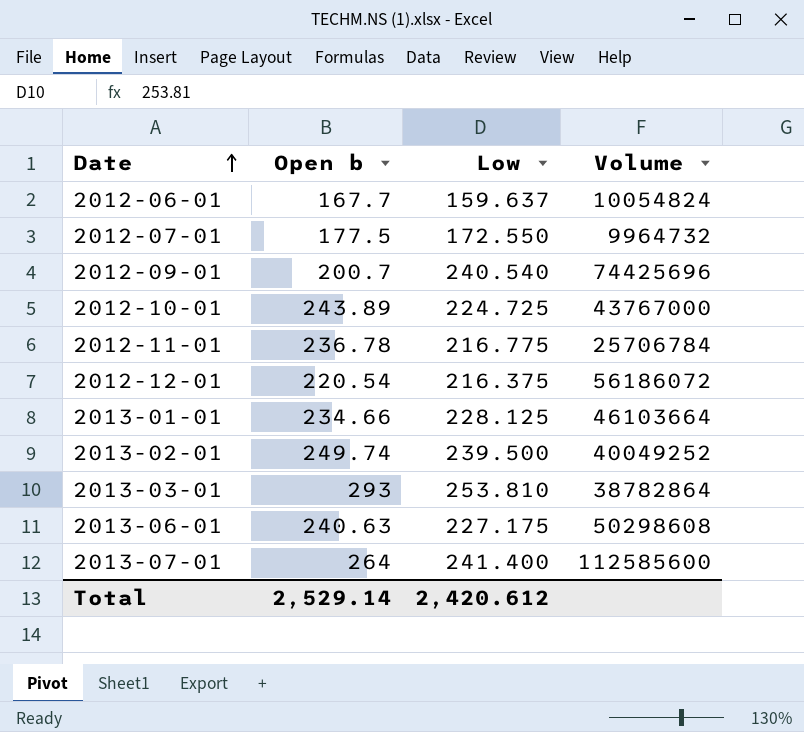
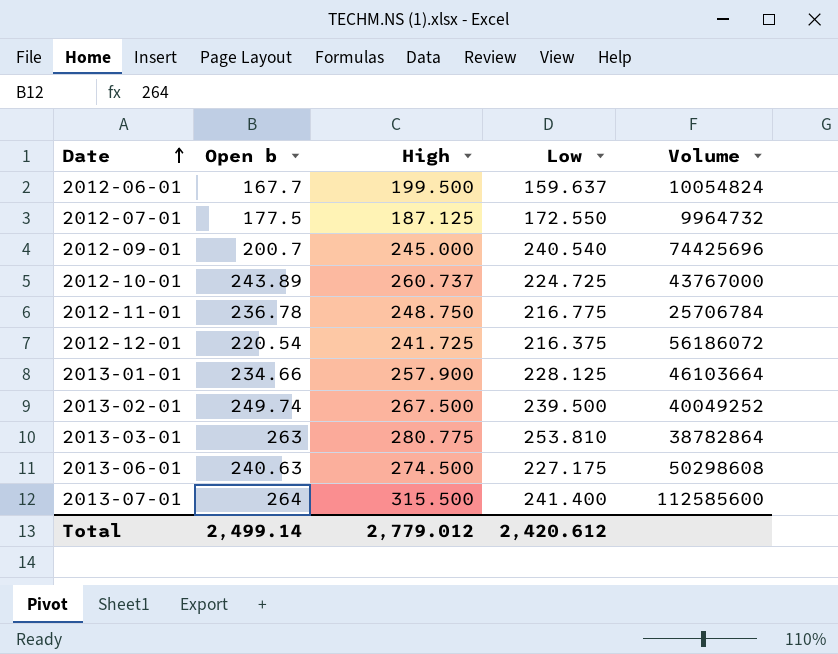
column High | position: none -> 3
2013-03-01 | Open b: 293 -> 263
Total | Open b: 2,529.14 -> 2,499.14

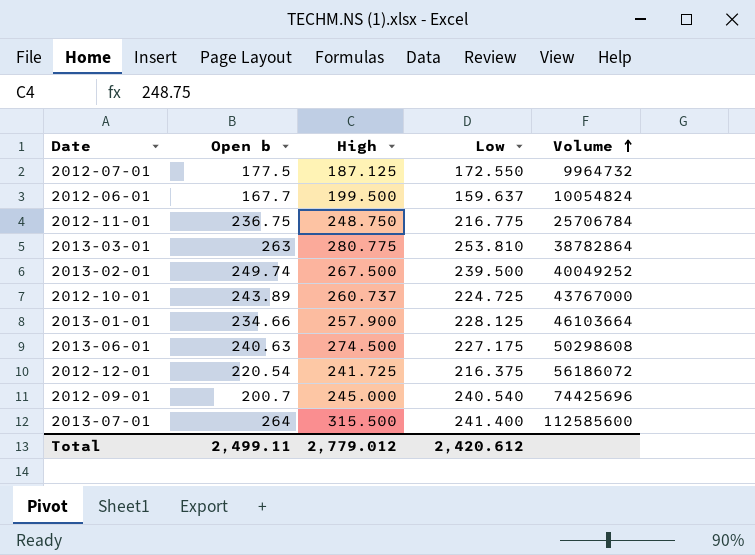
row order: Date ascending -> Volume ascending
2012-11-01 | Open b: 236.78 -> 236.75
Total | Open b: 2,499.14 -> 2,499.11

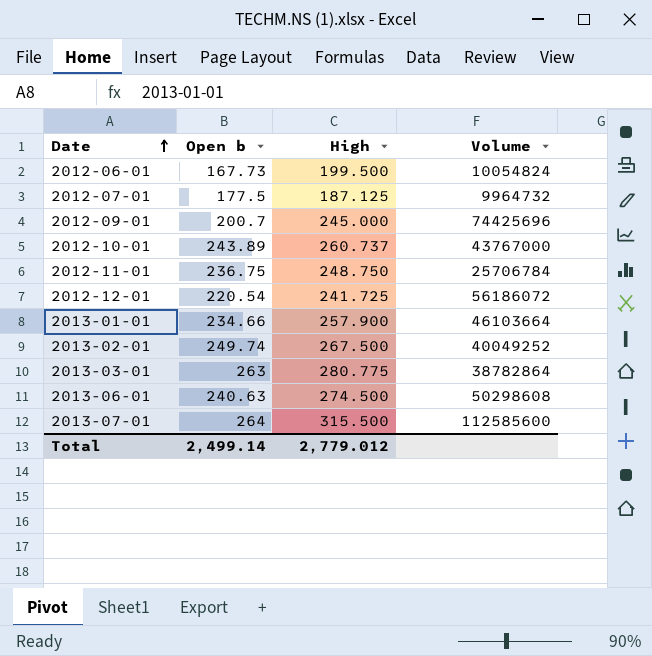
row order: Volume ascending -> Date ascending
column Low | position: 4 -> none
2012-06-01 | Open b: 167.7 -> 167.73
Total | Open b: 2,499.11 -> 2,499.14

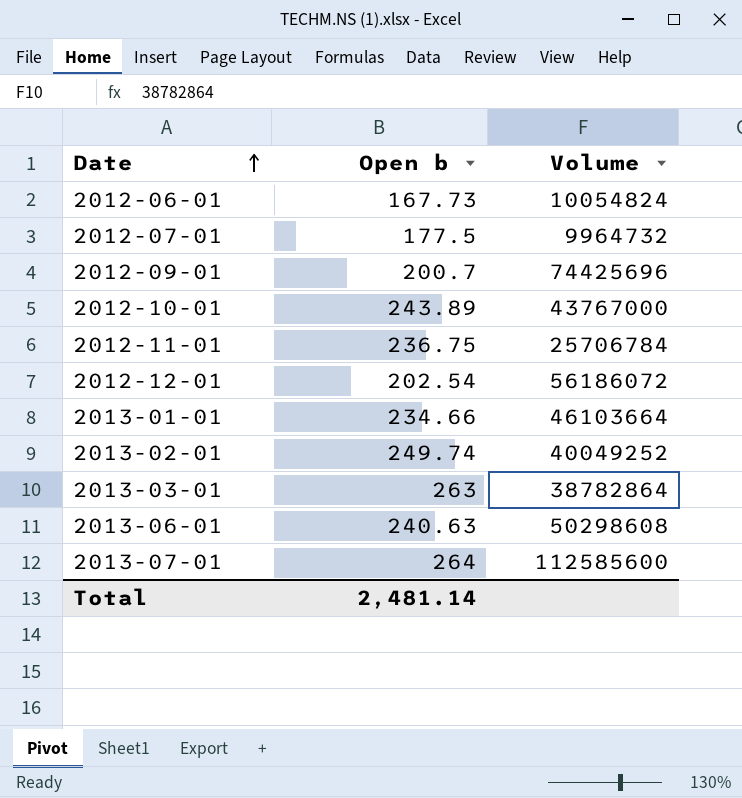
column High | position: 3 -> none
2012-12-01 | Open b: 220.54 -> 202.54
Total | Open b: 2,499.14 -> 2,481.14

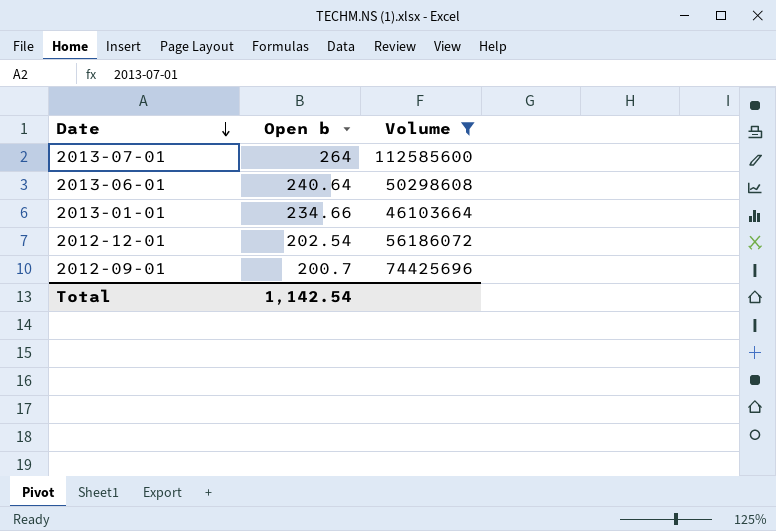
filter: none -> Volume >= 46103664
row order: Date ascending -> Date descending
2013-06-01 | Open b: 240.63 -> 240.64
Total | Open b: 2,481.14 -> 1,142.54

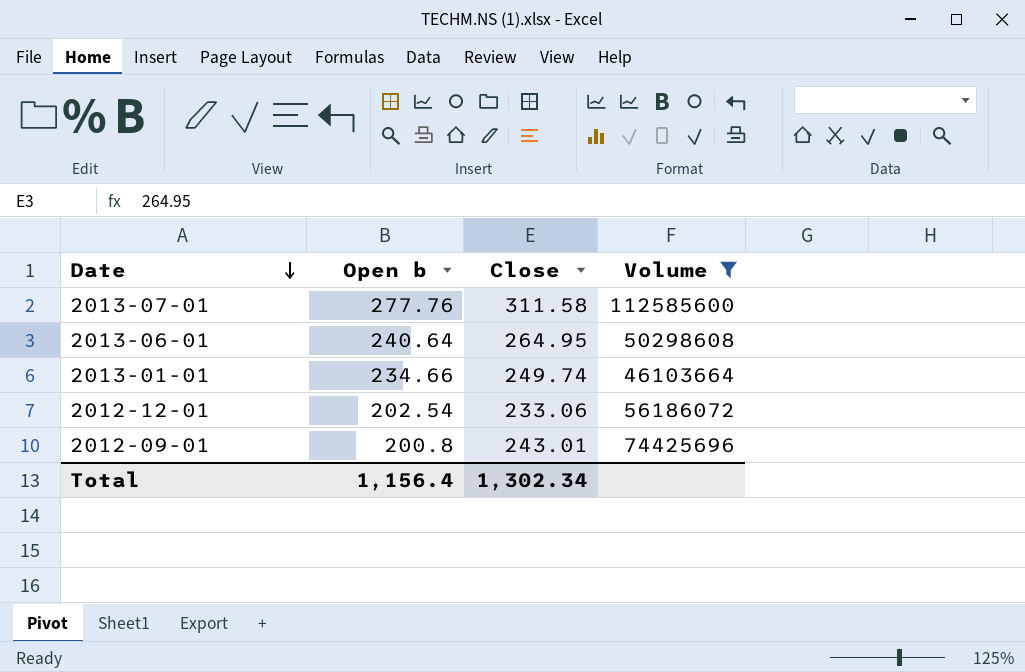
column Close | position: none -> 3
2013-07-01 | Open b: 264 -> 277.76
2012-09-01 | Open b: 200.7 -> 200.8
Total | Open b: 1,142.54 -> 1,156.4

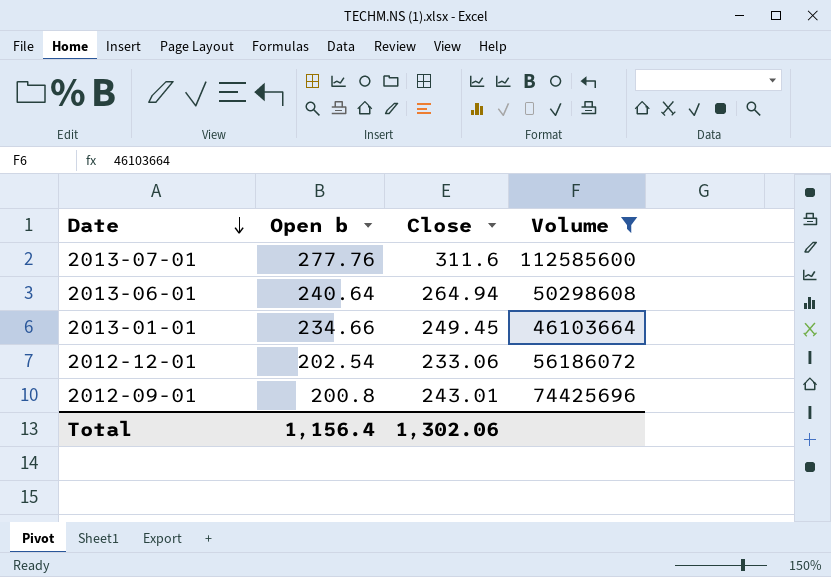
2013-07-01 | Close: 311.58 -> 311.6
2013-06-01 | Close: 264.95 -> 264.94
2013-01-01 | Close: 249.74 -> 249.45
Total | Close: 1,302.34 -> 1,302.06

